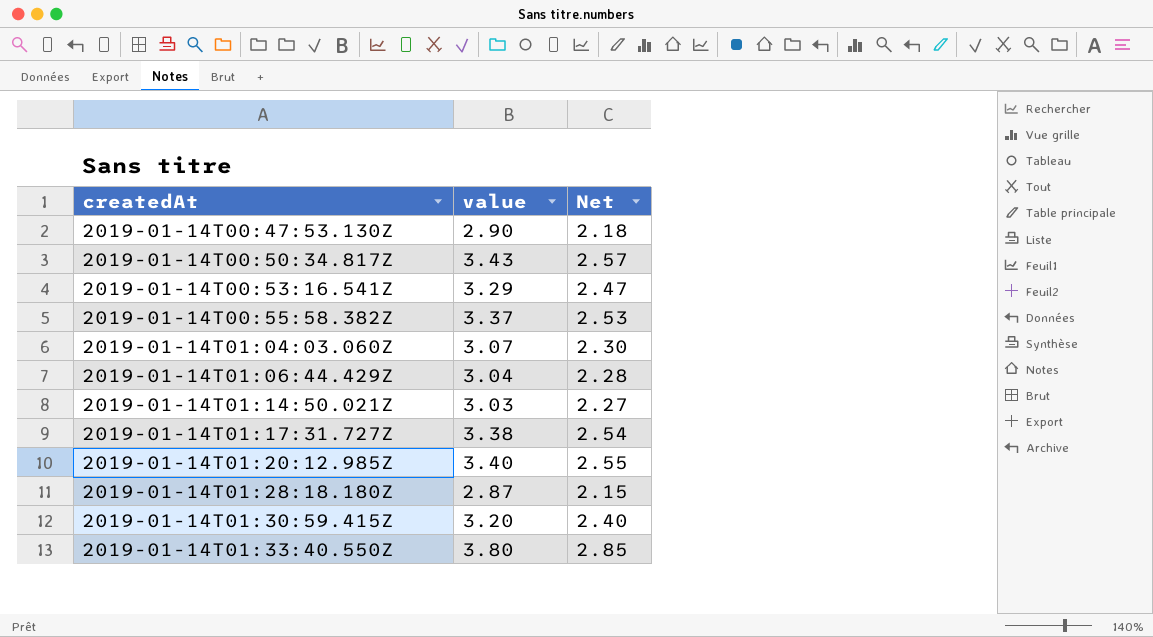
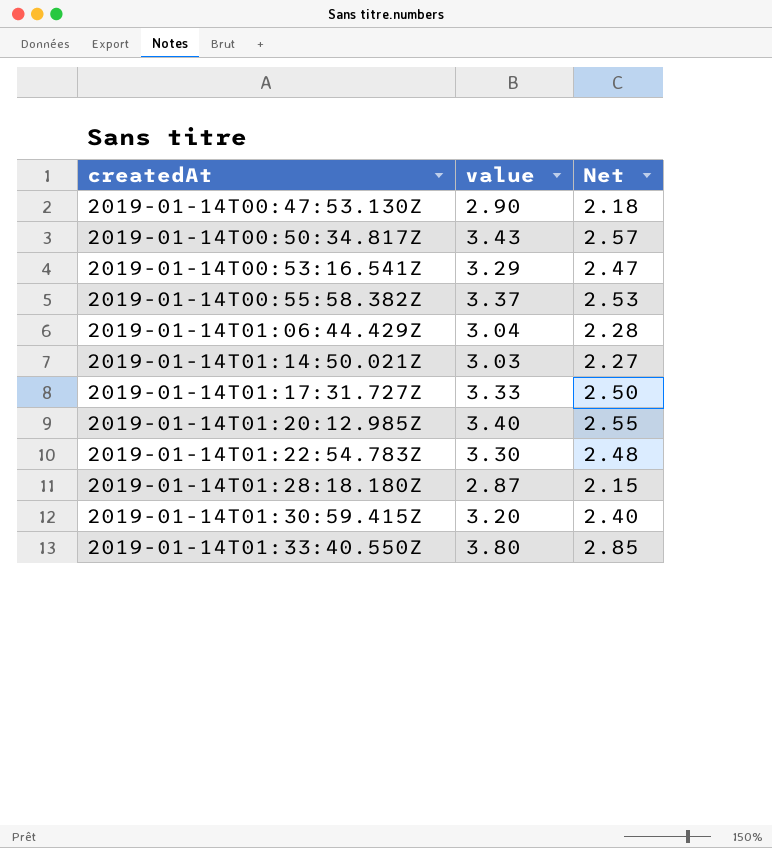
row 2019-01-14T01:04:03.060Z: 3.07 | 2.30 -> none
2019-01-14T01:17:31.727Z | value: 3.38 -> 3.33
2019-01-14T01:17:31.727Z | Net: 2.54 -> 2.50
row 2019-01-14T01:22:54.783Z: none -> 3.30 | 2.48

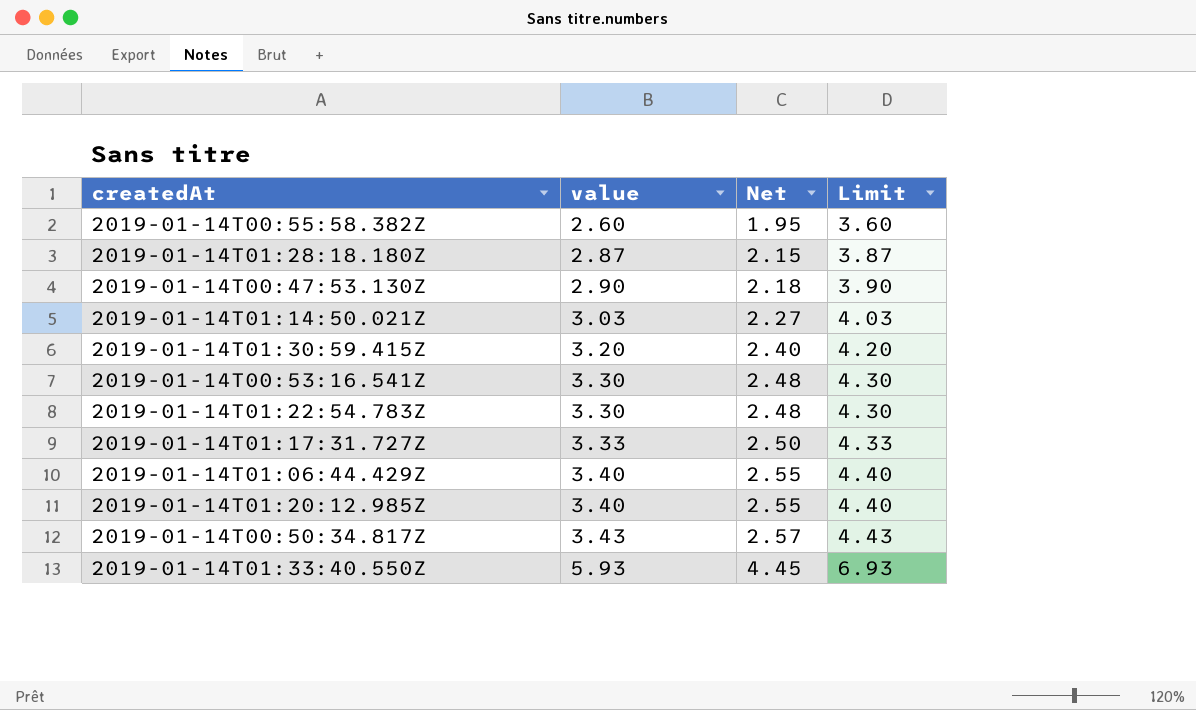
row order: createdAt ascending -> value ascending
column Limit | formula: none -> [value] + 1
2019-01-14T00:55:58.382Z | value: 3.37 -> 2.60
2019-01-14T00:55:58.382Z | Net: 2.53 -> 1.95
2019-01-14T00:53:16.541Z | value: 3.29 -> 3.30
2019-01-14T00:53:16.541Z | Net: 2.47 -> 2.48
2019-01-14T01:06:44.429Z | value: 3.04 -> 3.40
2019-01-14T01:06:44.429Z | Net: 2.28 -> 2.55
2019-01-14T01:33:40.550Z | value: 3.80 -> 5.93
2019-01-14T01:33:40.550Z | Net: 2.85 -> 4.45

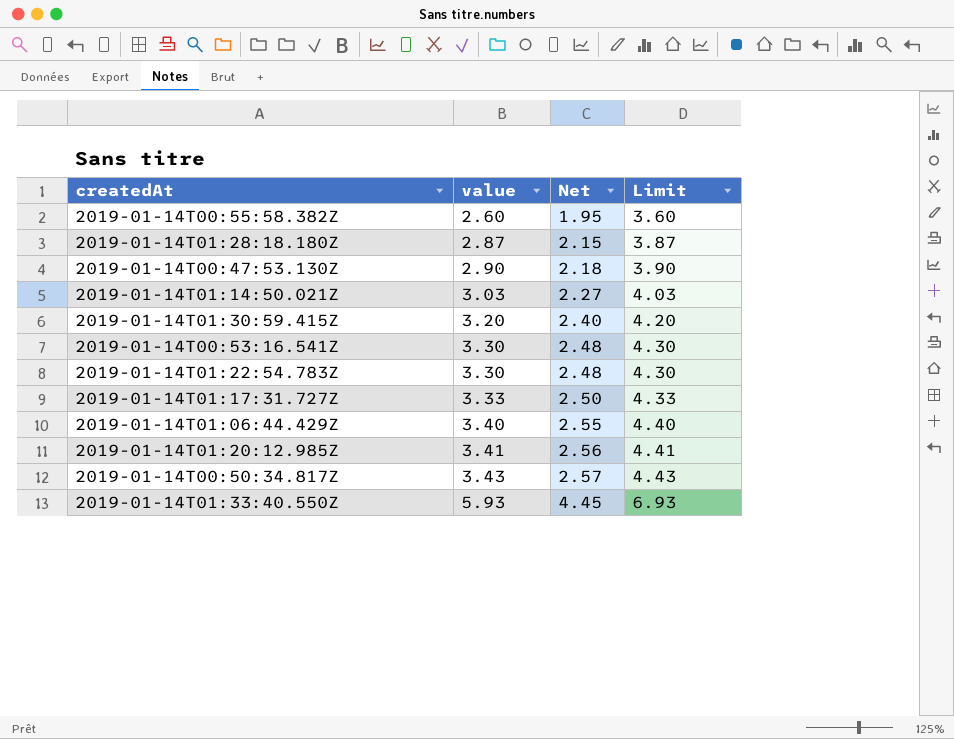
2019-01-14T01:20:12.985Z | value: 3.40 -> 3.41
2019-01-14T01:20:12.985Z | Net: 2.55 -> 2.56
2019-01-14T01:20:12.985Z | Limit: 4.40 -> 4.41

